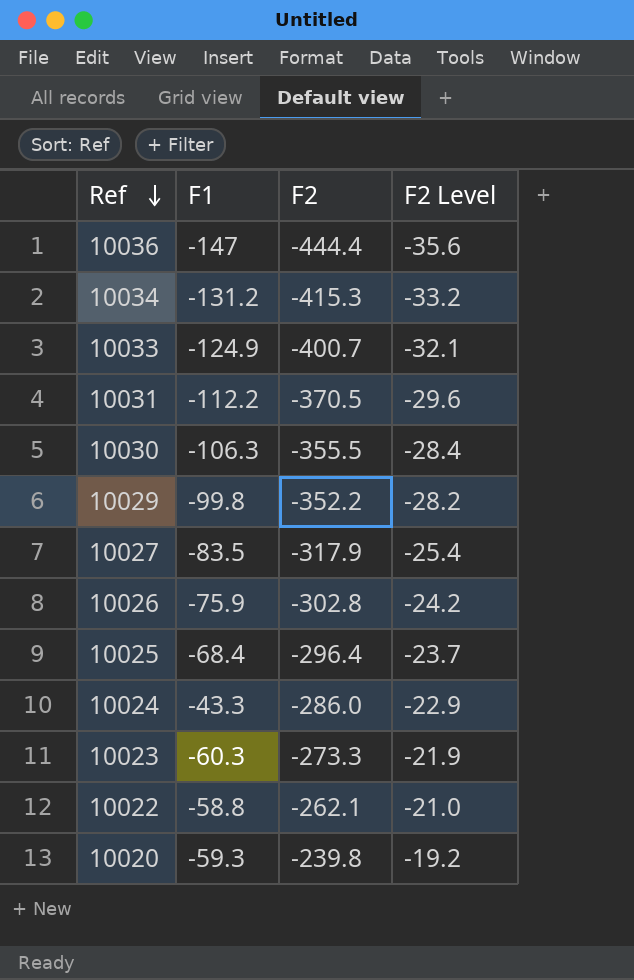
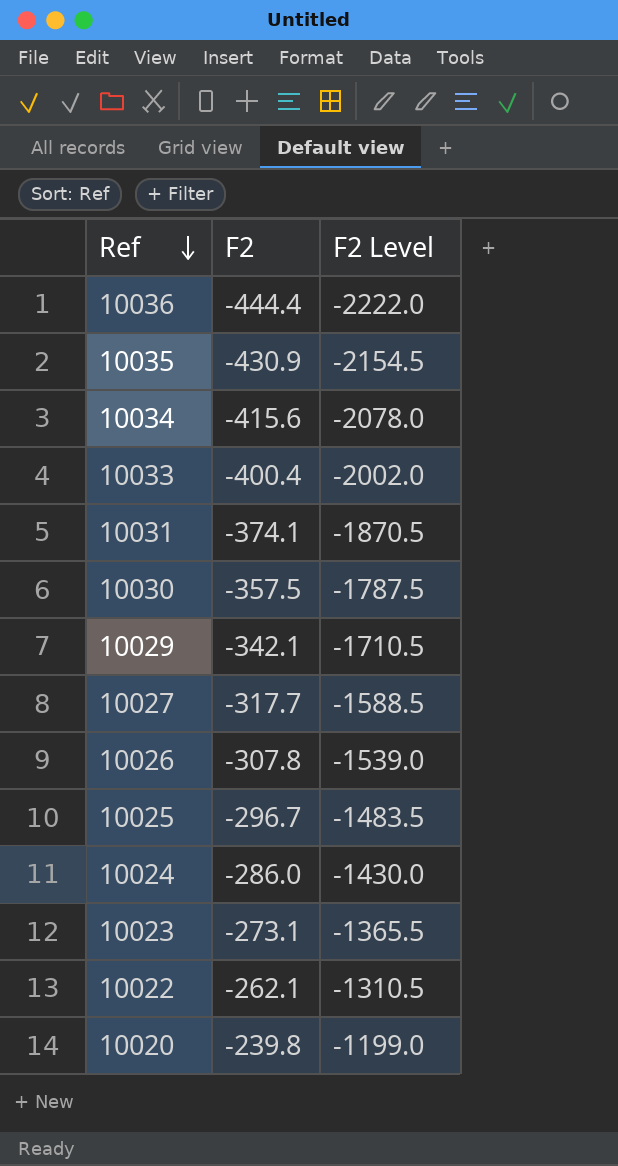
column F1 | position: 2 -> none
column F2 Level | formula: [F2] * 0.08 -> [F2] * 5
row 10035: none -> -430.9 | -2154.5
10034 | F2: -415.3 -> -415.6
10033 | F2: -400.7 -> -400.4
10031 | F2: -370.5 -> -374.1
10030 | F2: -355.5 -> -357.5
10029 | F2: -352.2 -> -342.1
10027 | F2: -317.9 -> -317.7
10026 | F2: -302.8 -> -307.8
10025 | F2: -296.4 -> -296.7
10023 | F2: -273.3 -> -273.1

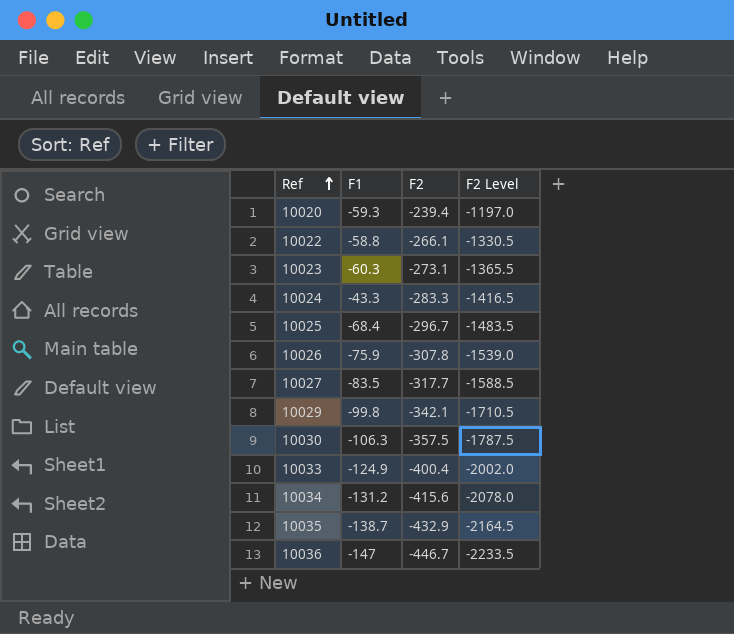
row order: Ref descending -> Ref ascending
column F1 | position: none -> 2
row 10031: -374.1 | -1870.5 -> none
10020 | F2: -239.8 -> -239.4
10020 | F2 Level: -1199.0 -> -1197.0
10022 | F2: -262.1 -> -266.1
10022 | F2 Level: -1310.5 -> -1330.5
10024 | F2: -286.0 -> -283.3
10024 | F2 Level: -1430.0 -> -1416.5
10035 | F2: -430.9 -> -432.9
10035 | F2 Level: -2154.5 -> -2164.5
10036 | F2: -444.4 -> -446.7
10036 | F2 Level: -2222.0 -> -2233.5

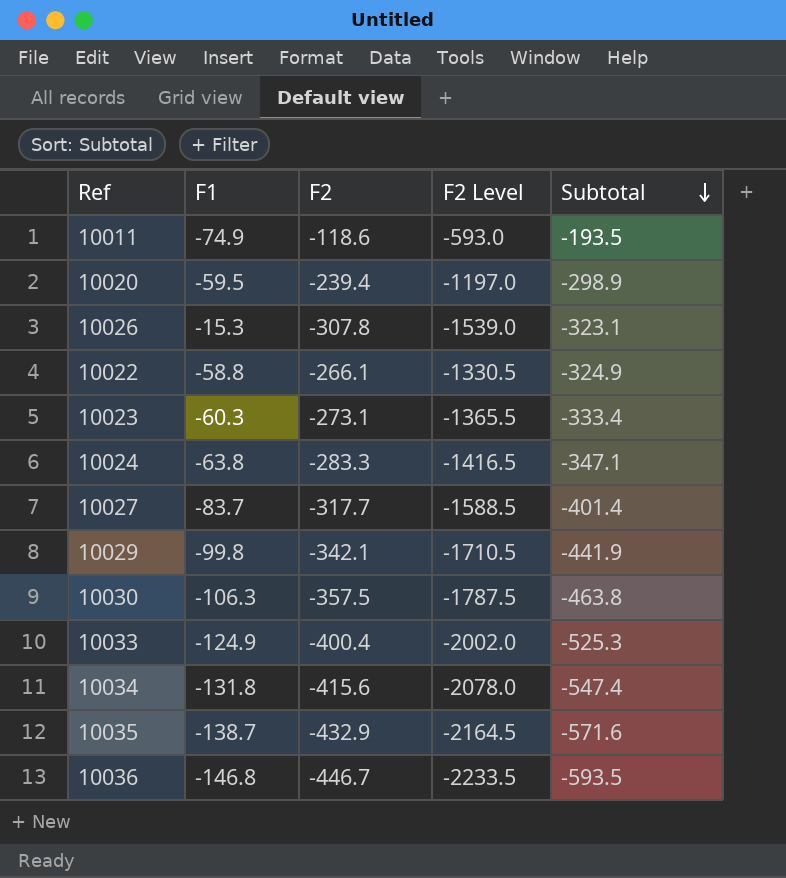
row order: Ref ascending -> Subtotal descending
column Subtotal | formula: none -> [F1] + [F2]
row 10025: -68.4 | -296.7 | -1483.5 -> none
row 10011: none -> -74.9 | -118.6 | -593.0 | -193.5
10020 | F1: -59.3 -> -59.5
10026 | F1: -75.9 -> -15.3
10024 | F1: -43.3 -> -63.8
10027 | F1: -83.5 -> -83.7
10034 | F1: -131.2 -> -131.8
10036 | F1: -147 -> -146.8

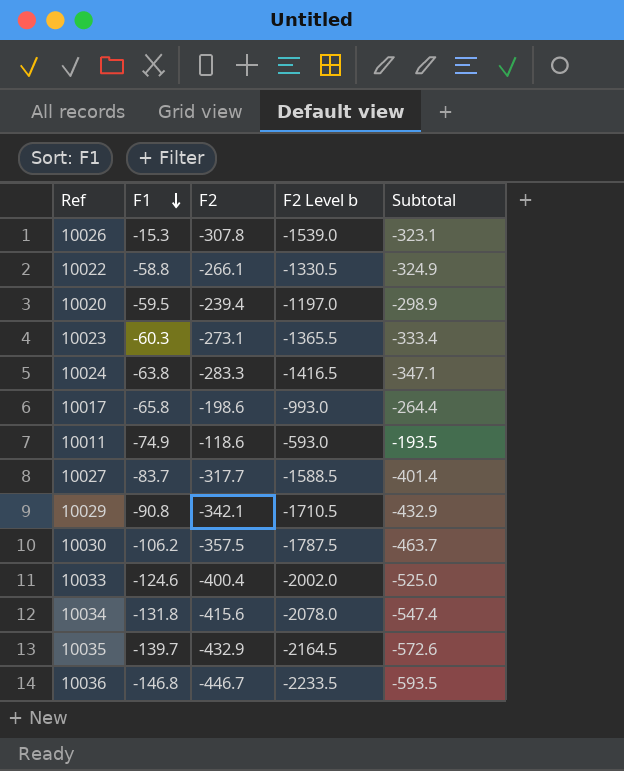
row order: Subtotal descending -> F1 descending
column name: F2 Level -> F2 Level b
row 10017: none -> -65.8 | -198.6 | -993.0 | -264.4
10029 | F1: -99.8 -> -90.8
10029 | Subtotal: -441.9 -> -432.9
10030 | F1: -106.3 -> -106.2
10030 | Subtotal: -463.8 -> -463.7
10033 | F1: -124.9 -> -124.6
10033 | Subtotal: -525.3 -> -525.0
10035 | F1: -138.7 -> -139.7
10035 | Subtotal: -571.6 -> -572.6

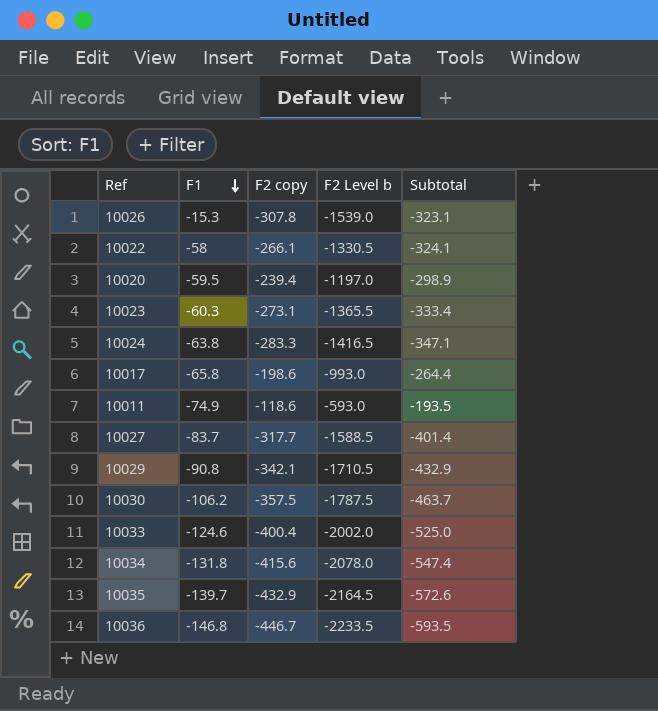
column name: F2 -> F2 copy
10022 | F1: -58.8 -> -58
10022 | Subtotal: -324.9 -> -324.1

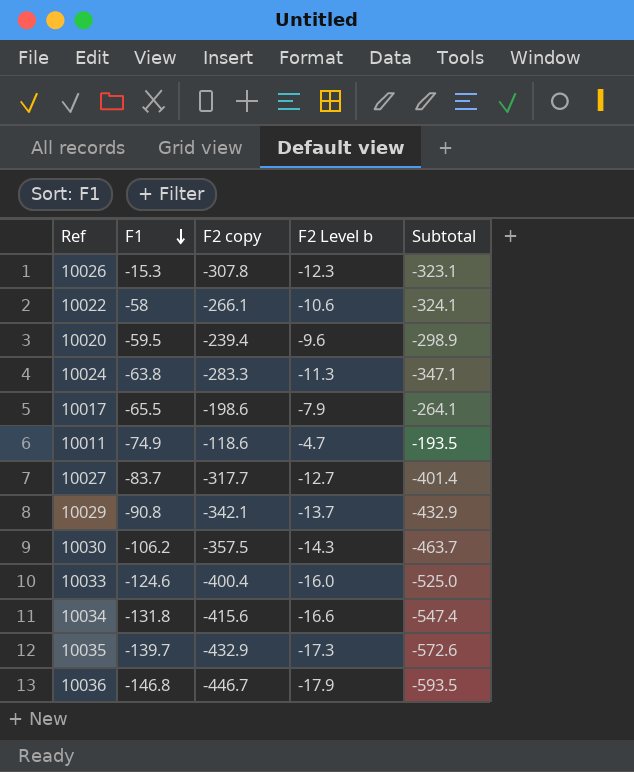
column F2 Level b | formula: [F2 copy] * 5 -> [F2 copy] * 0.04
row 10023: -60.3 | -273.1 | -1365.5 | -333.4 -> none
10017 | F1: -65.8 -> -65.5
10017 | Subtotal: -264.4 -> -264.1

